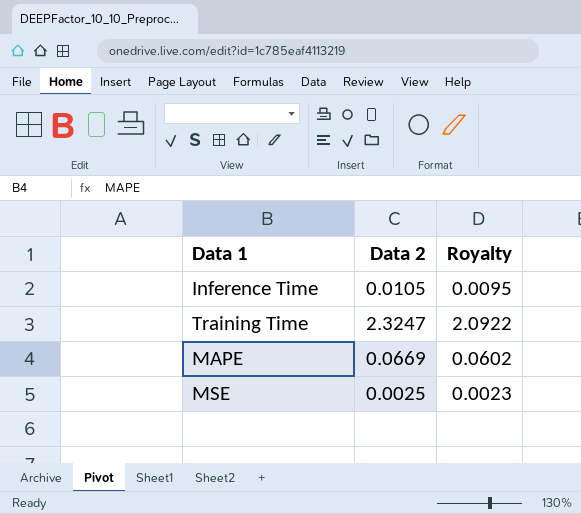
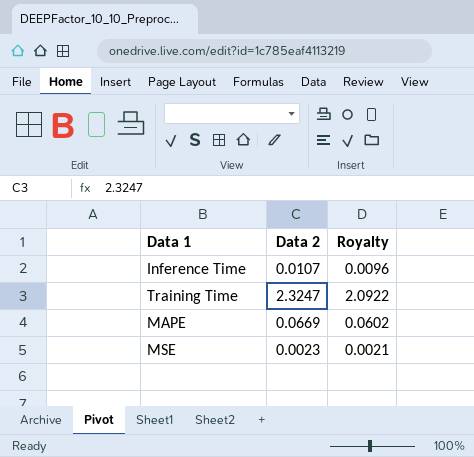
Inference Time | Data 2: 0.0105 -> 0.0107
Inference Time | Royalty: 0.0095 -> 0.0096
MSE | Data 2: 0.0025 -> 0.0023
MSE | Royalty: 0.0023 -> 0.0021

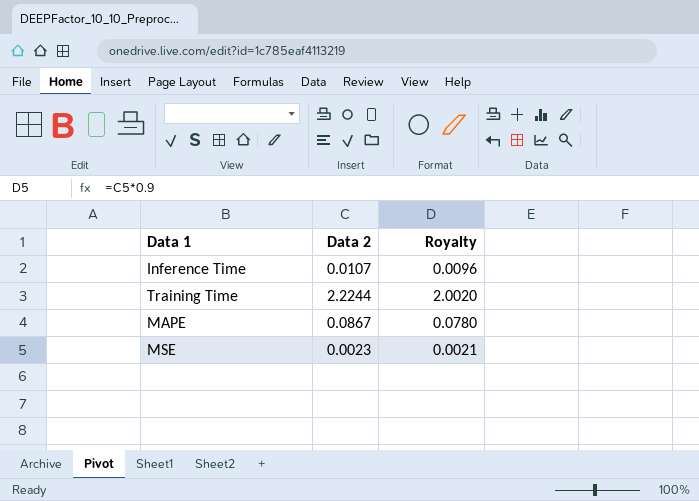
Training Time | Data 2: 2.3247 -> 2.2244
Training Time | Royalty: 2.0922 -> 2.0020
MAPE | Data 2: 0.0669 -> 0.0867
MAPE | Royalty: 0.0602 -> 0.0780

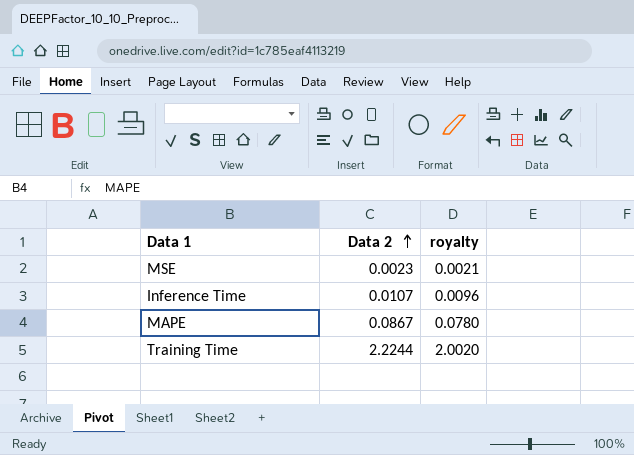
row order: none -> Data 2 ascending
column name: Royalty -> royalty

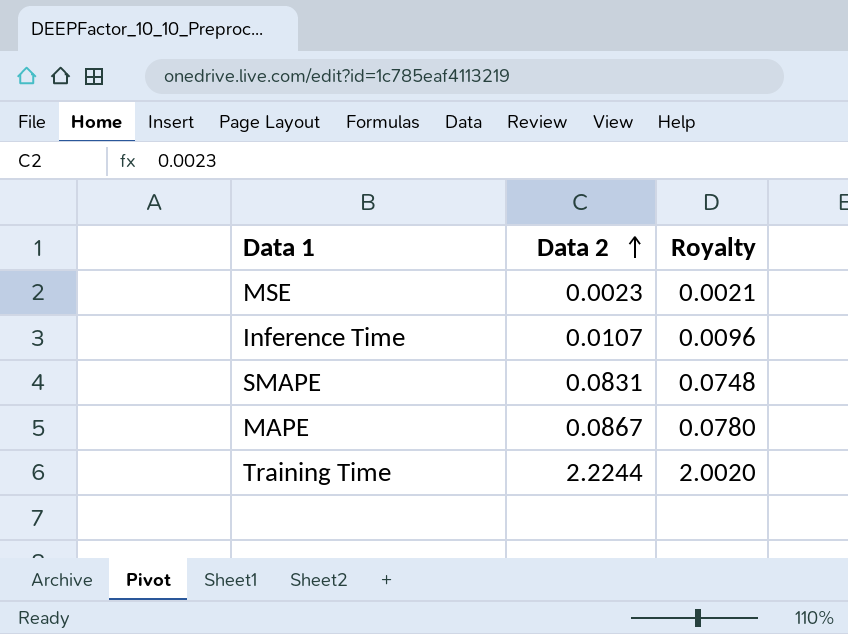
column name: royalty -> Royalty
row SMAPE: none -> 0.0831 | 0.0748

